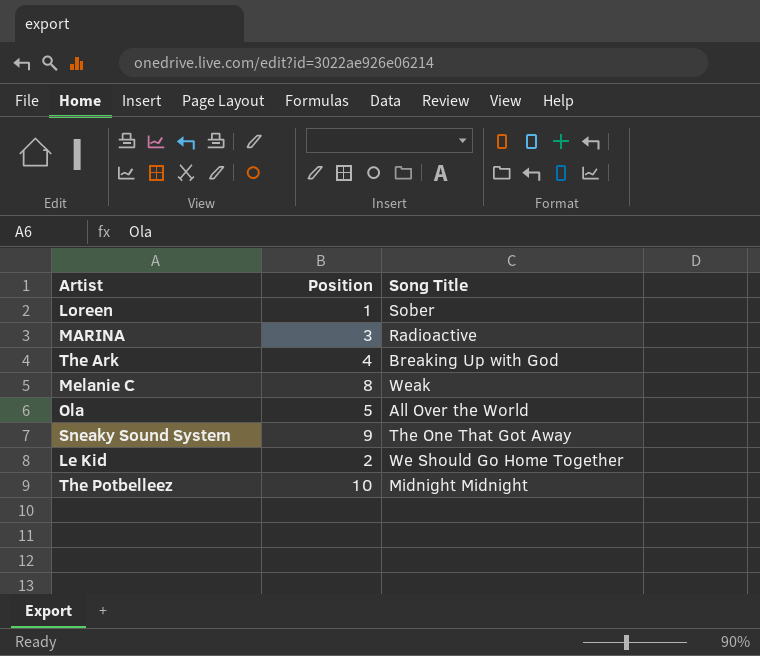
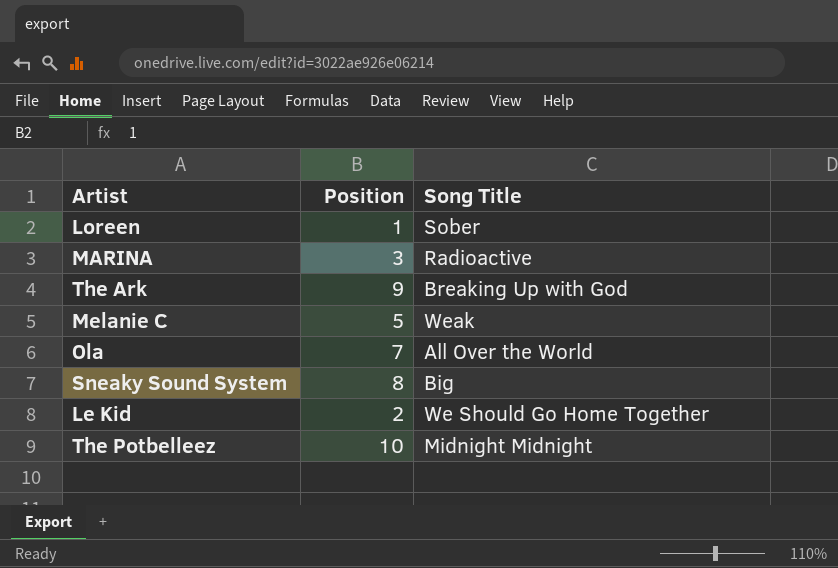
The Ark | Position: 4 -> 9
Melanie C | Position: 8 -> 5
Ola | Position: 5 -> 7
Sneaky Sound System | Position: 9 -> 8
Sneaky Sound System | Song Title: The One That Got Away -> Big

